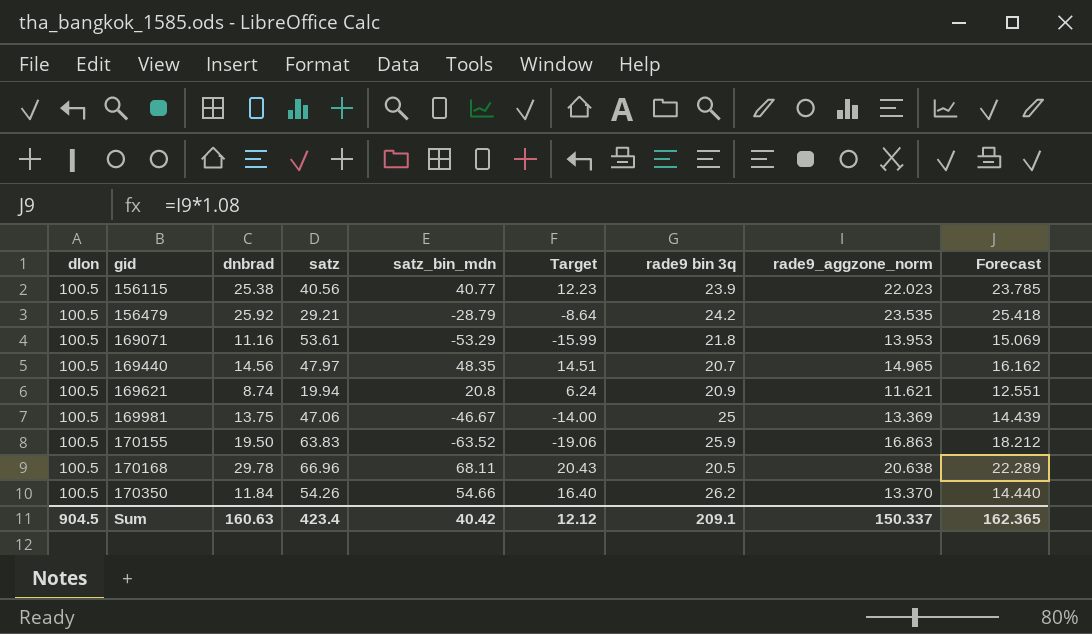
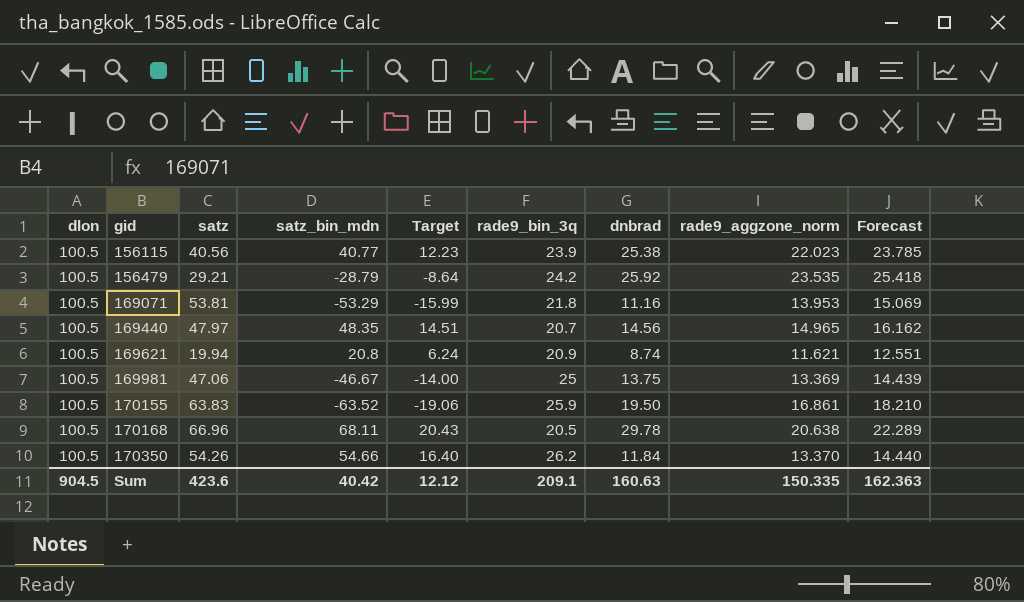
column name: rade9 bin 3q -> rade9_bin_3q
column dnbrad | position: 3 -> 7
169071 | satz: 53.61 -> 53.81
170155 | rade9_aggzone_norm: 16.863 -> 16.861
170155 | Forecast: 18.212 -> 18.210
Sum | satz: 423.4 -> 423.6
Sum | rade9_aggzone_norm: 150.337 -> 150.335
Sum | Forecast: 162.365 -> 162.363

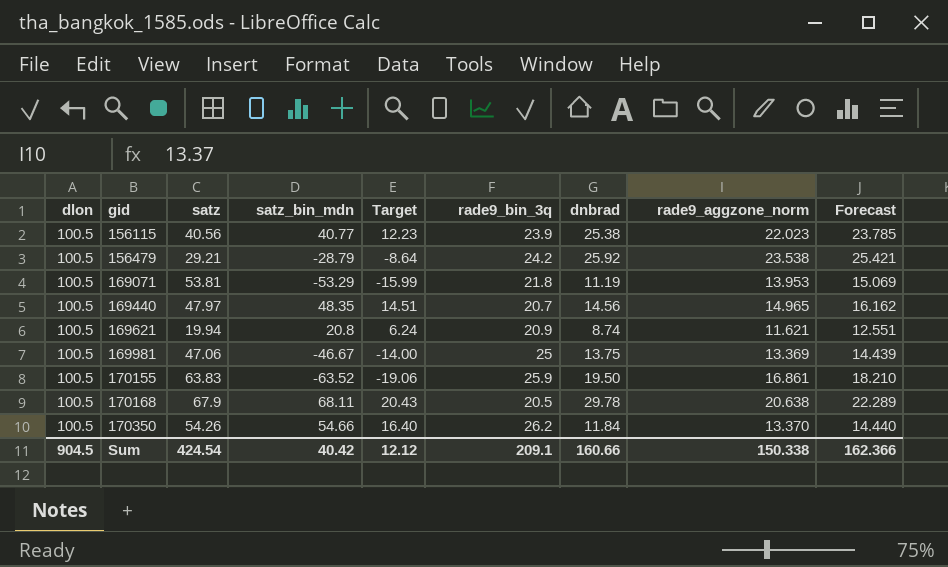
156479 | rade9_aggzone_norm: 23.535 -> 23.538
156479 | Forecast: 25.418 -> 25.421
169071 | dnbrad: 11.16 -> 11.19
170168 | satz: 66.96 -> 67.9
Sum | satz: 423.6 -> 424.54
Sum | dnbrad: 160.63 -> 160.66
Sum | rade9_aggzone_norm: 150.335 -> 150.338
Sum | Forecast: 162.363 -> 162.366

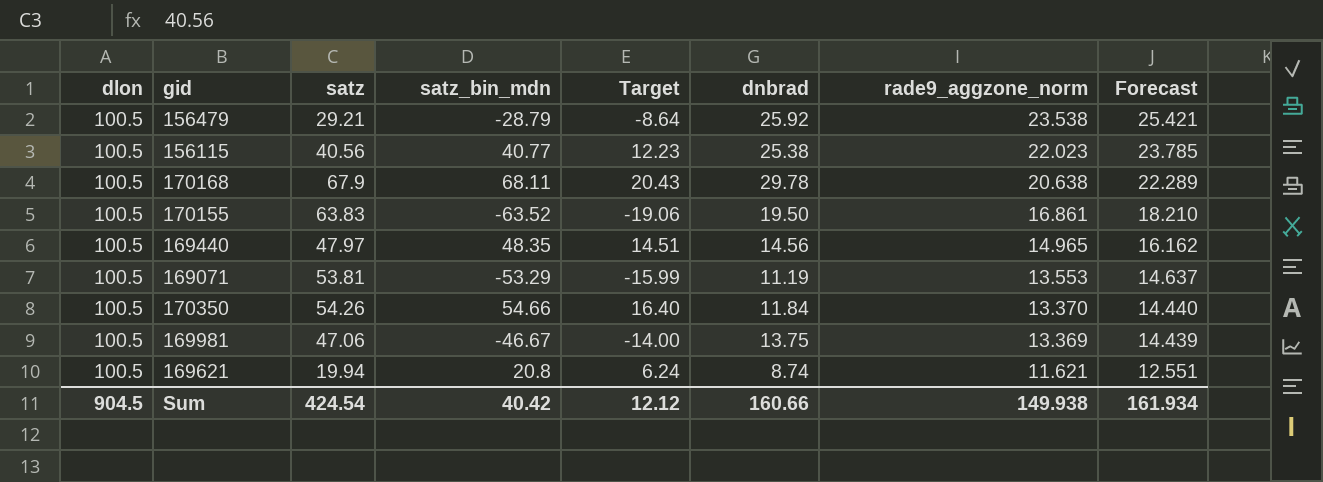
row order: gid ascending -> rade9_aggzone_norm descending
column rade9_bin_3q | position: 6 -> none
169071 | rade9_aggzone_norm: 13.953 -> 13.553
169071 | Forecast: 15.069 -> 14.637
Sum | rade9_aggzone_norm: 150.338 -> 149.938
Sum | Forecast: 162.366 -> 161.934

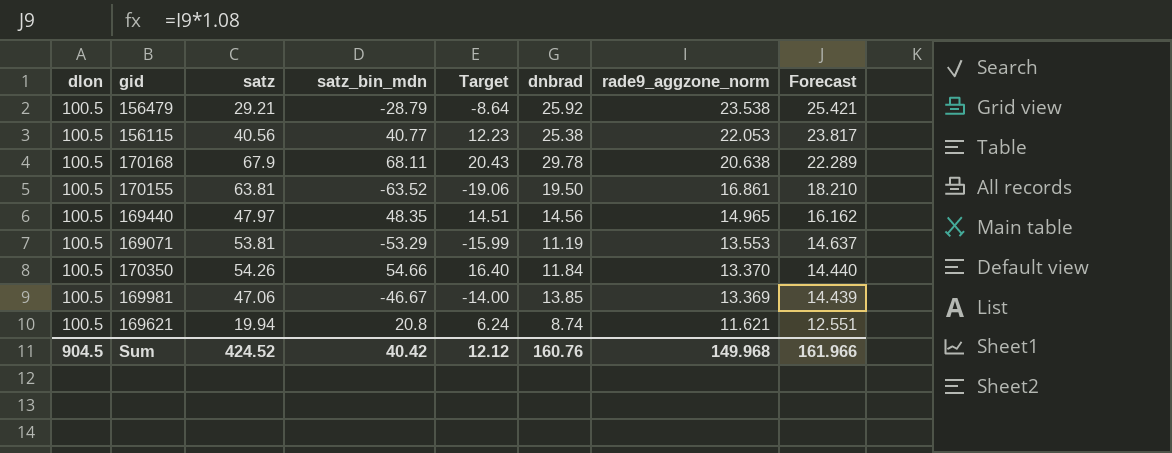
156115 | rade9_aggzone_norm: 22.023 -> 22.053
156115 | Forecast: 23.785 -> 23.817
170155 | satz: 63.83 -> 63.81
169981 | dnbrad: 13.75 -> 13.85
Sum | satz: 424.54 -> 424.52
Sum | dnbrad: 160.66 -> 160.76
Sum | rade9_aggzone_norm: 149.938 -> 149.968
Sum | Forecast: 161.934 -> 161.966

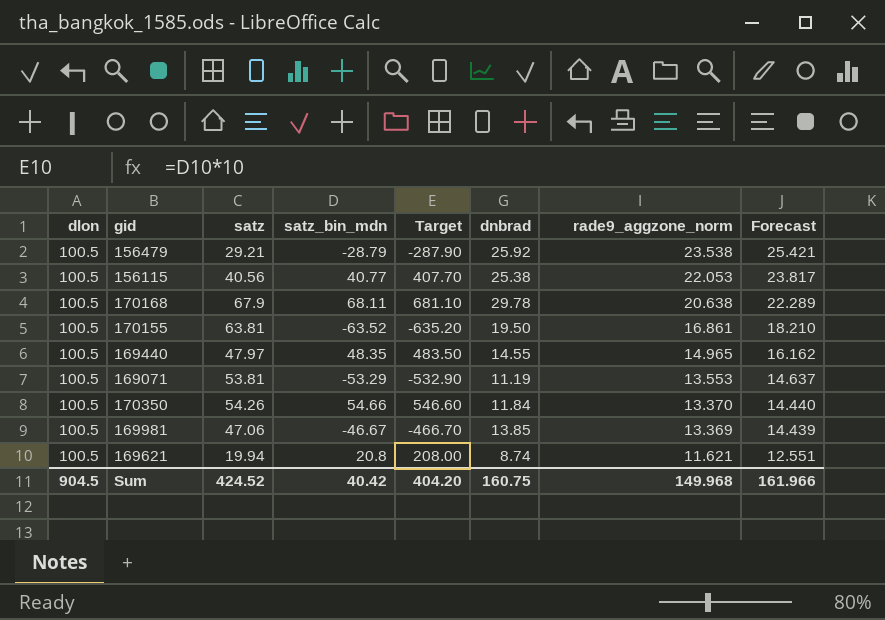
column Target | formula: [satz_bin_mdn] * 0.3 -> [satz_bin_mdn] * 10
169440 | dnbrad: 14.56 -> 14.55
Sum | Target: 12.12 -> 404.20
Sum | dnbrad: 160.76 -> 160.75

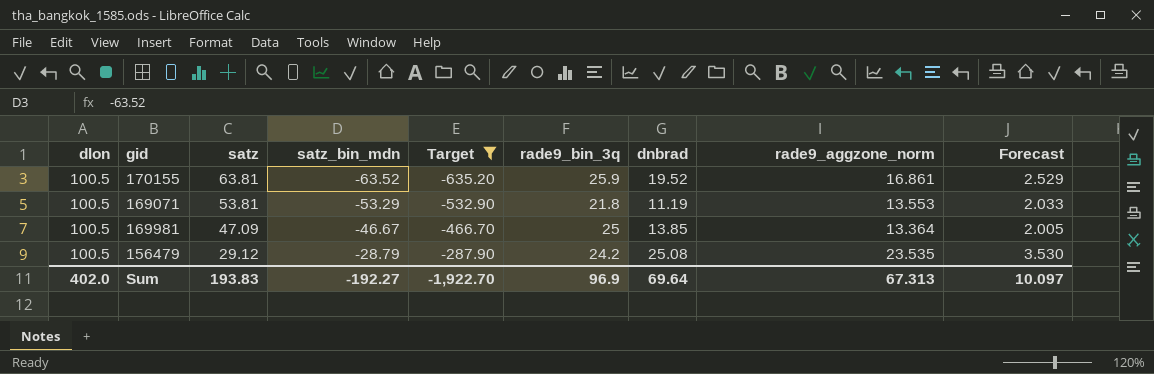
filter: none -> Target <= -287.90
row order: rade9_aggzone_norm descending -> satz descending
column rade9_bin_3q | position: none -> 6
column Forecast | formula: [rade9_aggzone_norm] * 1.08 -> [rade9_aggzone_norm] * 0.15
170155 | dnbrad: 19.50 -> 19.52
169981 | satz: 47.06 -> 47.09
169981 | rade9_aggzone_norm: 13.369 -> 13.364
156479 | satz: 29.21 -> 29.12
156479 | dnbrad: 25.92 -> 25.08
156479 | rade9_aggzone_norm: 23.538 -> 23.535
Sum | dlon: 904.5 -> 402.0
Sum | satz: 424.52 -> 193.83
Sum | satz_bin_mdn: 40.42 -> -192.27
Sum | Target: 404.20 -> -1,922.70
Sum | dnbrad: 160.75 -> 69.64
Sum | rade9_aggzone_norm: 149.968 -> 67.313
Sum | Forecast: 161.966 -> 10.097

